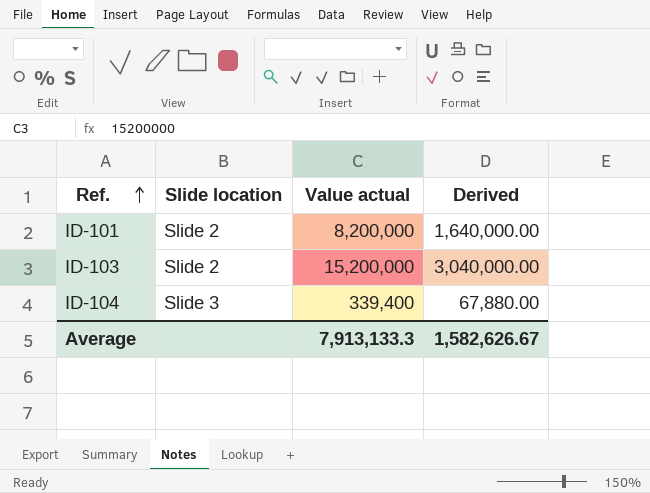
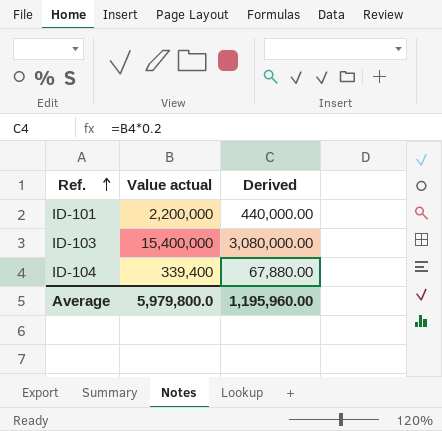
column Slide location | position: 2 -> none
ID-101 | Value actual: 8,200,000 -> 2,200,000
ID-101 | Derived: 1,640,000.00 -> 440,000.00
ID-103 | Value actual: 15,200,000 -> 15,400,000
ID-103 | Derived: 3,040,000.00 -> 3,080,000.00
Average | Value actual: 7,913,133.3 -> 5,979,800.0
Average | Derived: 1,582,626.67 -> 1,195,960.00

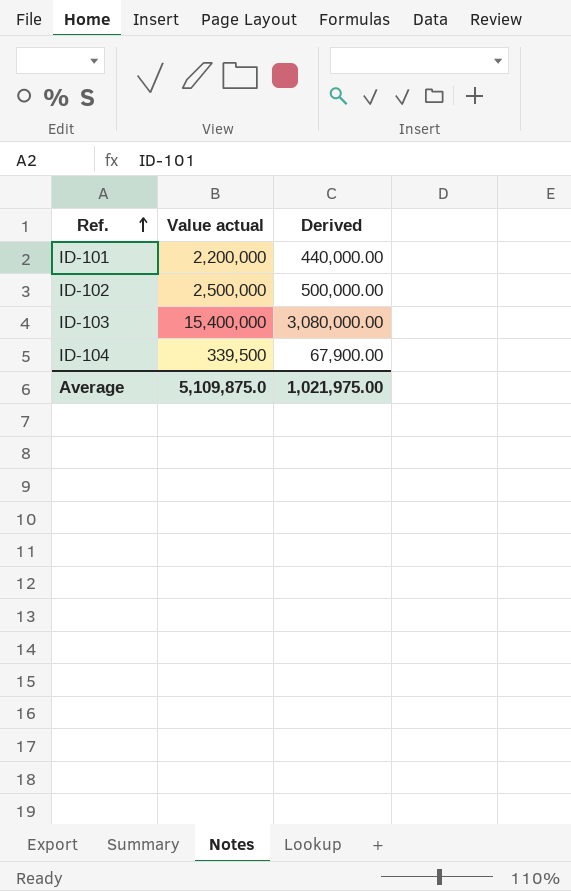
row ID-102: none -> 2,500,000 | 500,000.00
ID-104 | Value actual: 339,400 -> 339,500
ID-104 | Derived: 67,880.00 -> 67,900.00
Average | Value actual: 5,979,800.0 -> 5,109,875.0
Average | Derived: 1,195,960.00 -> 1,021,975.00

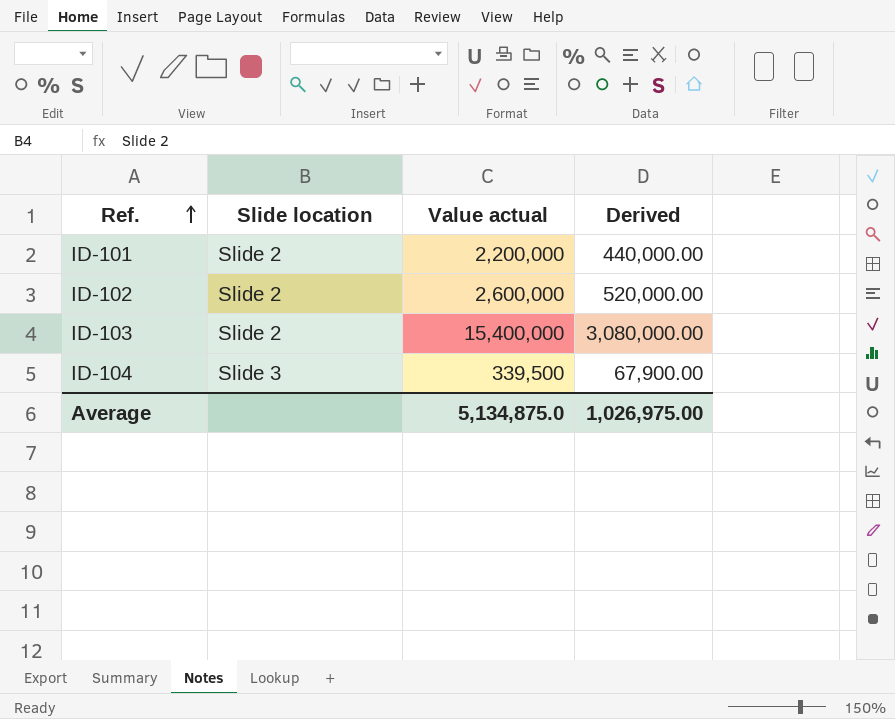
column Slide location | position: none -> 2
ID-102 | Value actual: 2,500,000 -> 2,600,000
ID-102 | Derived: 500,000.00 -> 520,000.00
Average | Value actual: 5,109,875.0 -> 5,134,875.0
Average | Derived: 1,021,975.00 -> 1,026,975.00

